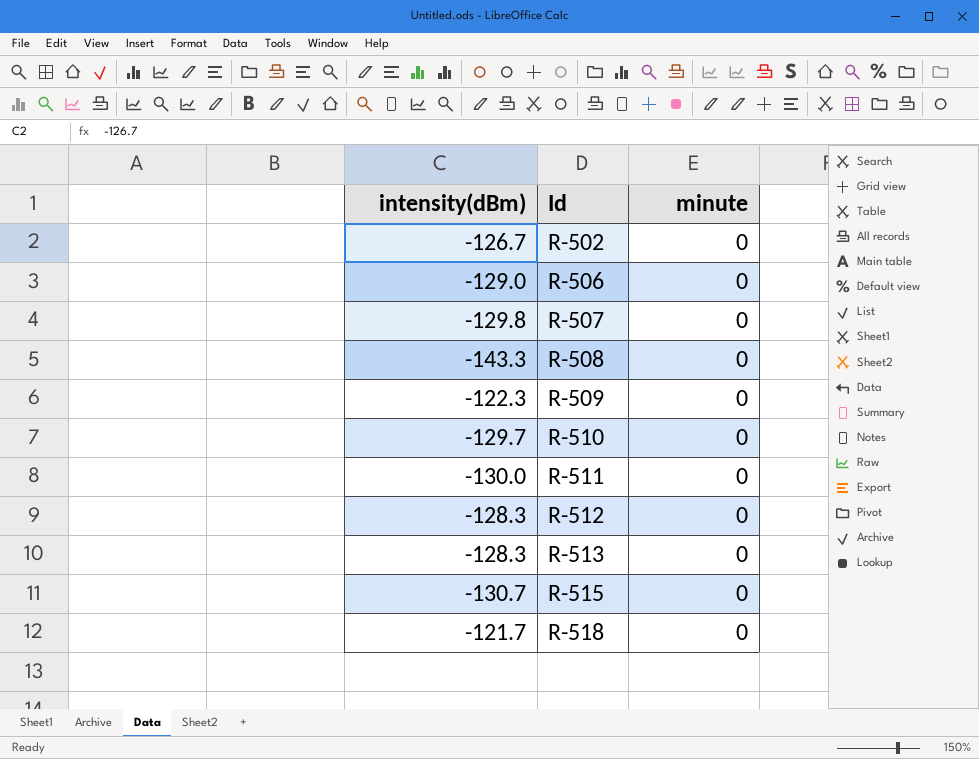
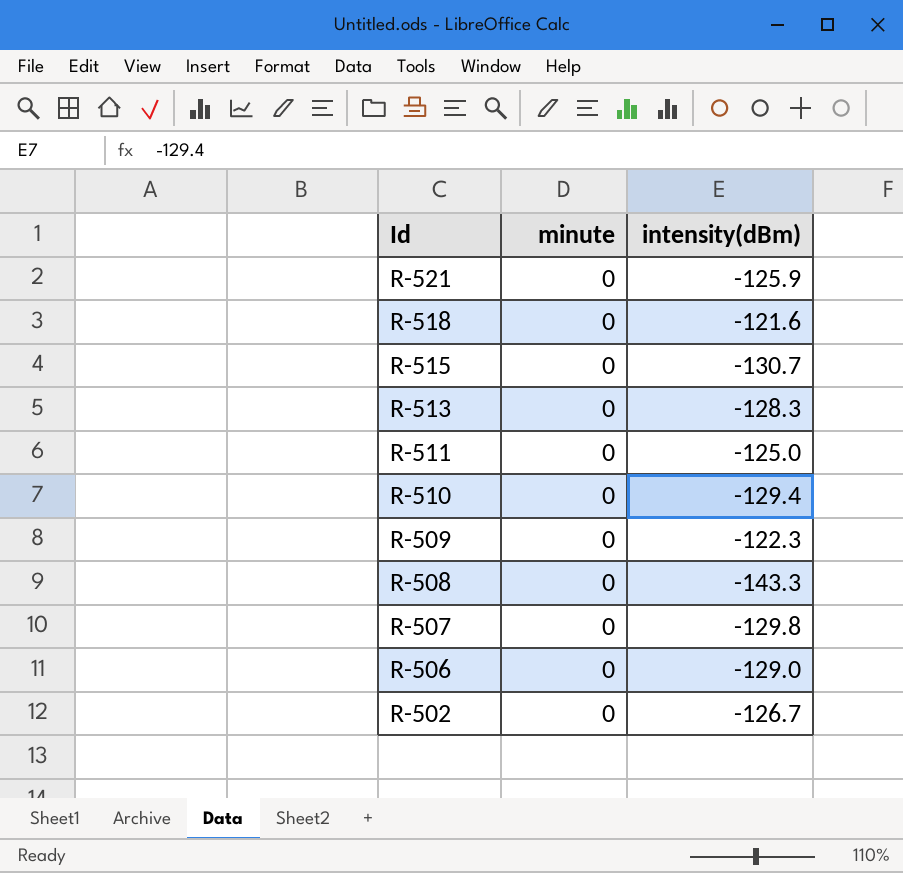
row order: Id ascending -> Id descending
column intensity(dBm) | position: 1 -> 3
row R-512: -128.3 | 0 -> none
row R-521: none -> 0 | -125.9
R-518 | intensity(dBm): -121.7 -> -121.6
R-511 | intensity(dBm): -130.0 -> -125.0
R-510 | intensity(dBm): -129.7 -> -129.4

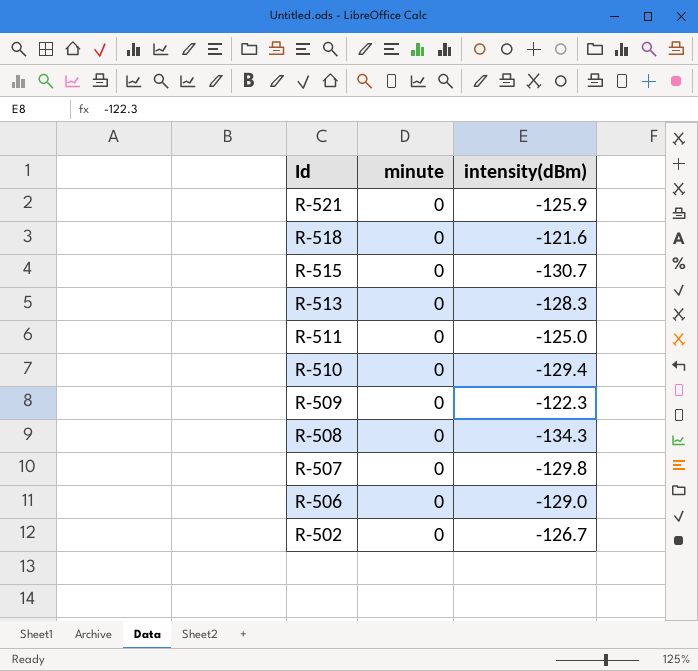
R-508 | intensity(dBm): -143.3 -> -134.3

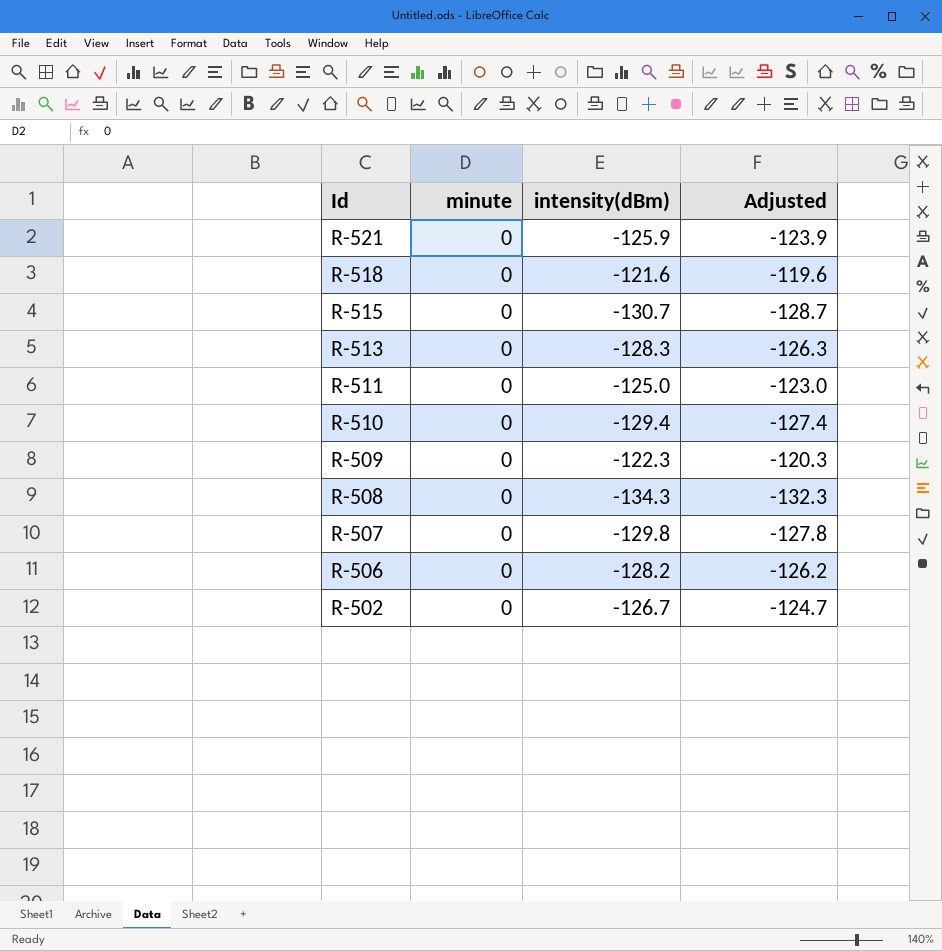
column Adjusted | formula: none -> [intensity(dBm)] + 2
R-506 | intensity(dBm): -129.0 -> -128.2

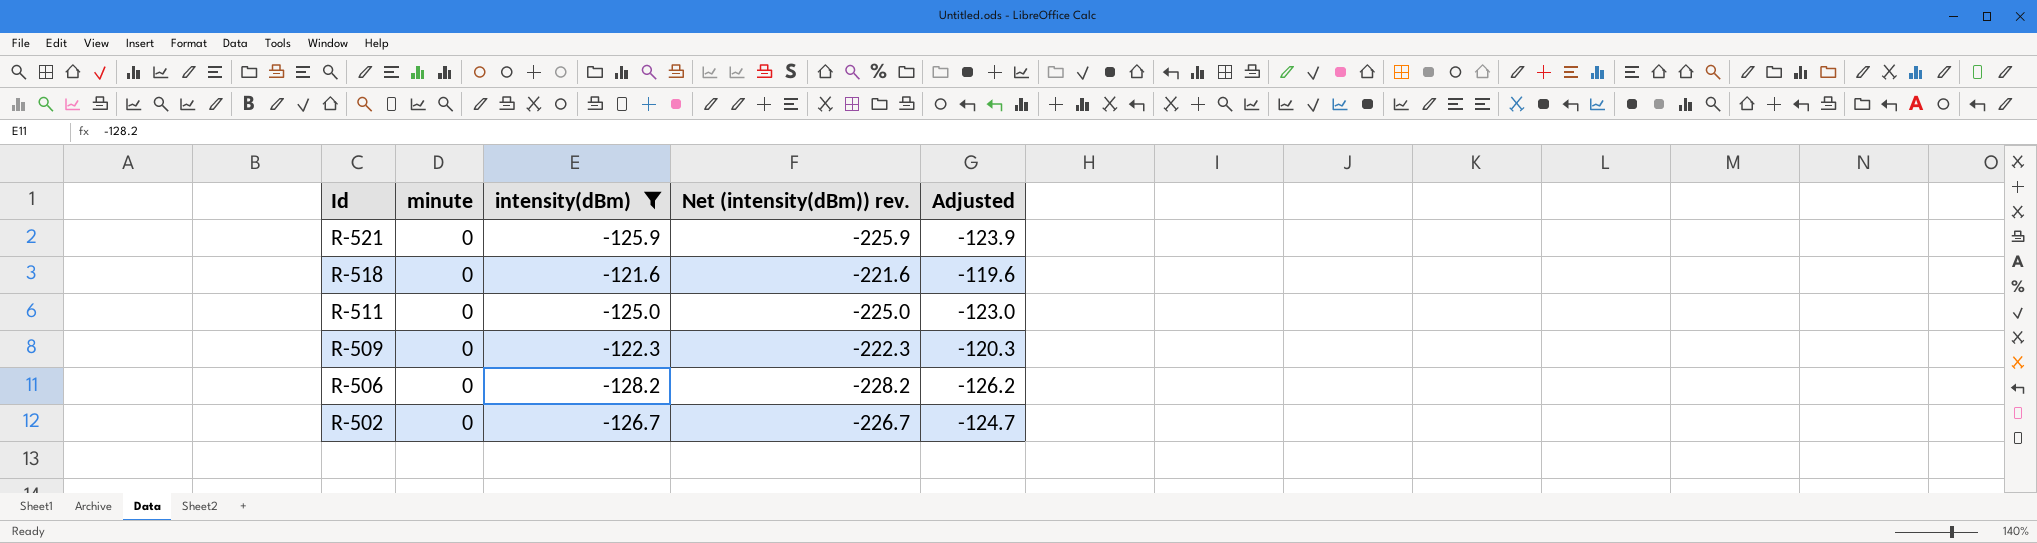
filter: none -> intensity(dBm) >= -128.2
column Net (intensity(dBm)) rev. | formula: none -> [intensity(dBm)] - 100

